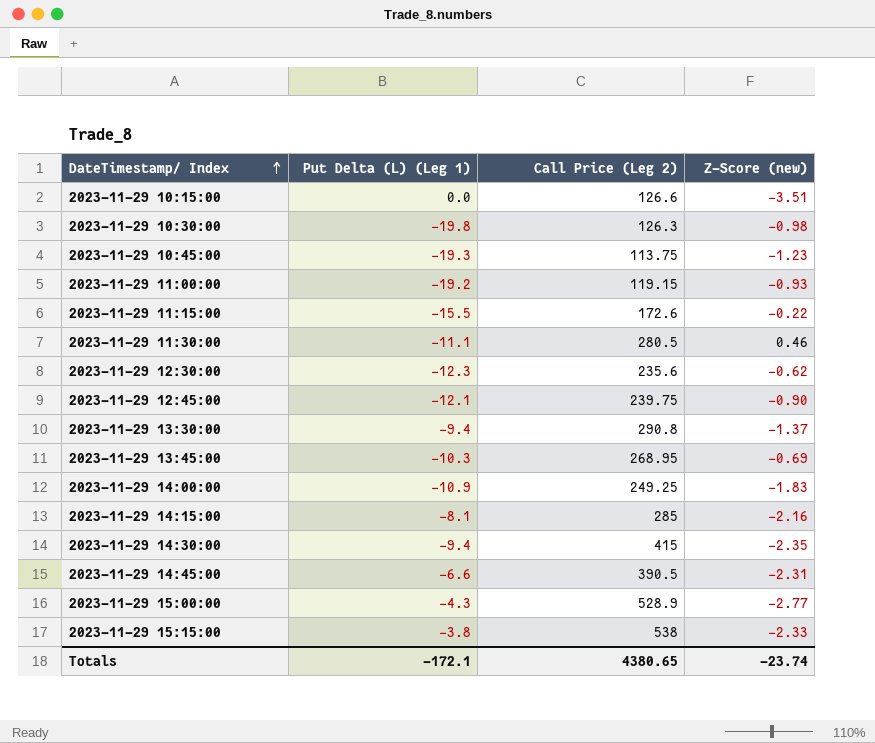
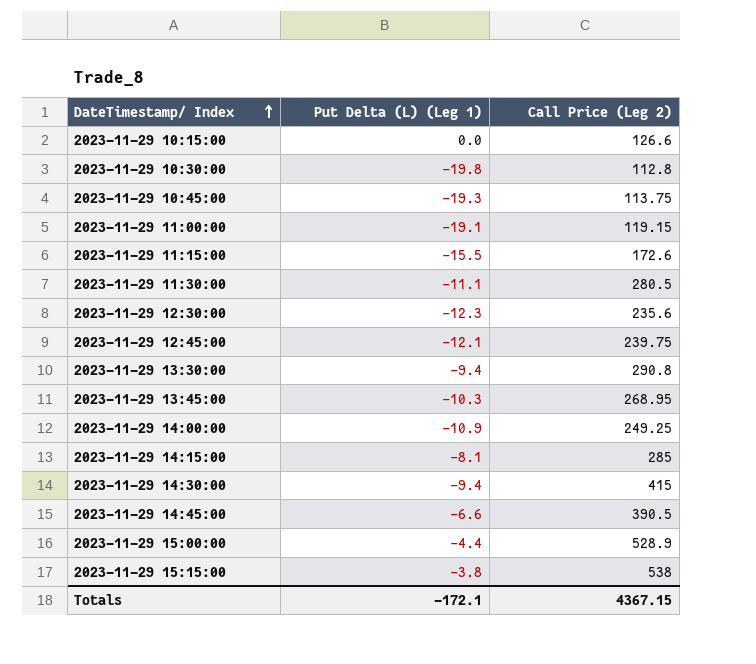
column Z-Score (new) | position: 4 -> none
2023-11-29 10:30:00 | Call Price (Leg 2): 126.3 -> 112.8
2023-11-29 11:00:00 | Put Delta (L) (Leg 1): -19.2 -> -19.1
2023-11-29 15:00:00 | Put Delta (L) (Leg 1): -4.3 -> -4.4
Totals | Call Price (Leg 2): 4380.65 -> 4367.15

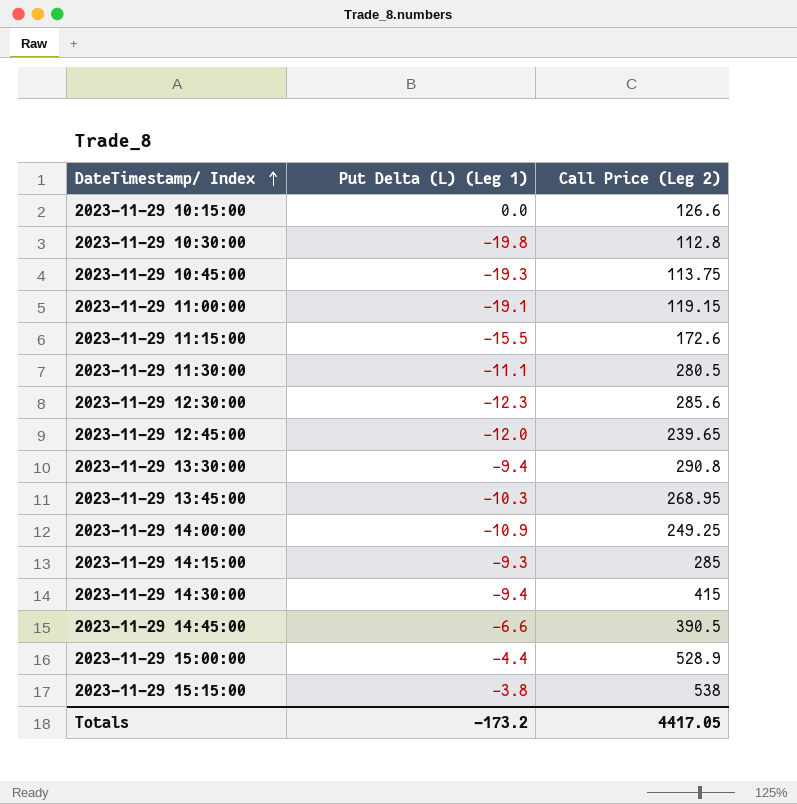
2023-11-29 12:30:00 | Call Price (Leg 2): 235.6 -> 285.6
2023-11-29 12:45:00 | Put Delta (L) (Leg 1): -12.1 -> -12.0
2023-11-29 12:45:00 | Call Price (Leg 2): 239.75 -> 239.65
2023-11-29 14:15:00 | Put Delta (L) (Leg 1): -8.1 -> -9.3
Totals | Put Delta (L) (Leg 1): -172.1 -> -173.2
Totals | Call Price (Leg 2): 4367.15 -> 4417.05

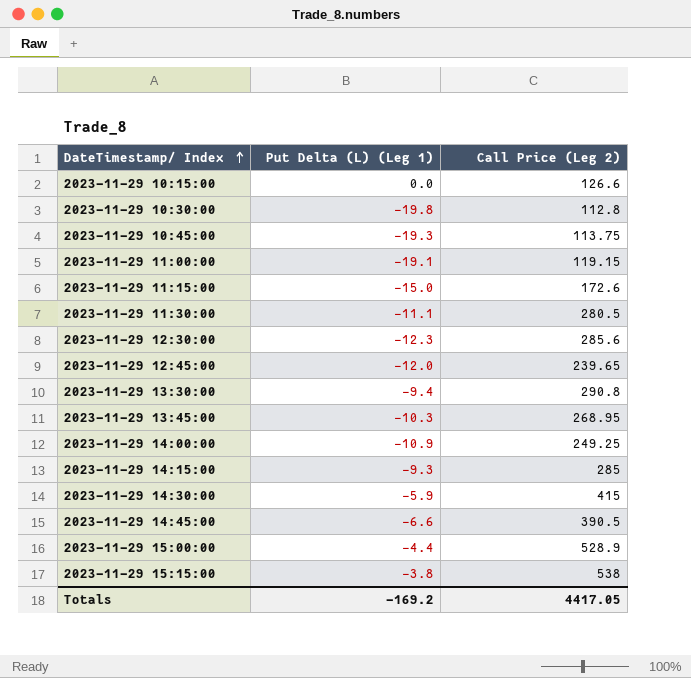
2023-11-29 11:15:00 | Put Delta (L) (Leg 1): -15.5 -> -15.0
2023-11-29 14:30:00 | Put Delta (L) (Leg 1): -9.4 -> -5.9
Totals | Put Delta (L) (Leg 1): -173.2 -> -169.2

